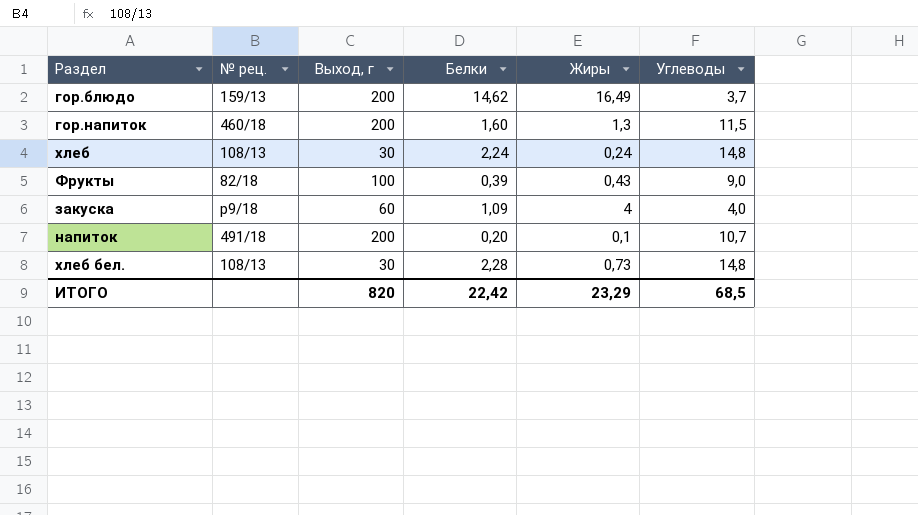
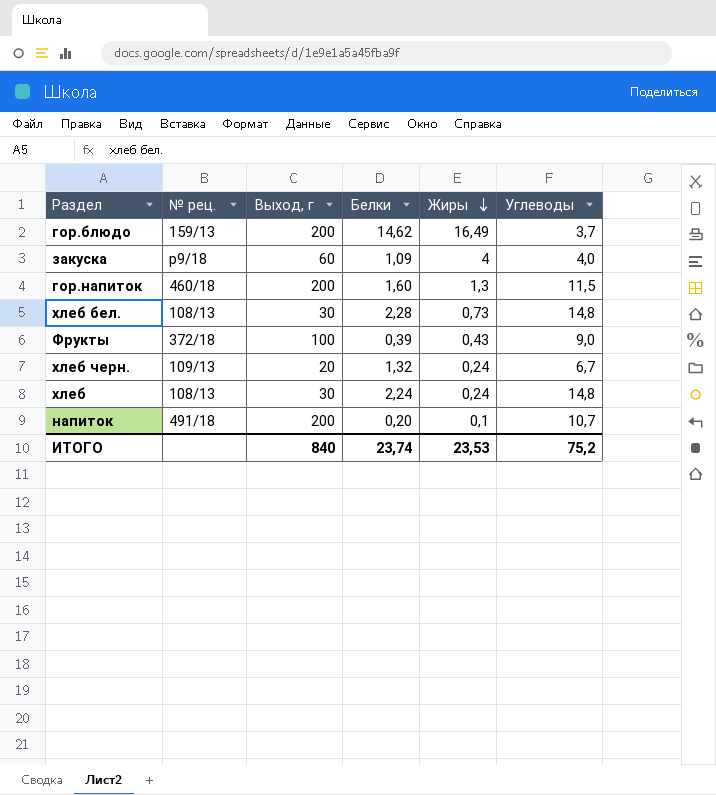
row order: none -> Жиры descending
Фрукты | № рец.: 82/18 -> 372/18
row хлеб черн.: none -> 109/13 | 20 | 1,32 | 0,24 | 6,7
ИТОГО | Выход, г: 820 -> 840
ИТОГО | Белки: 22,42 -> 23,74
ИТОГО | Жиры: 23,29 -> 23,53
ИТОГО | Углеводы: 68,5 -> 75,2

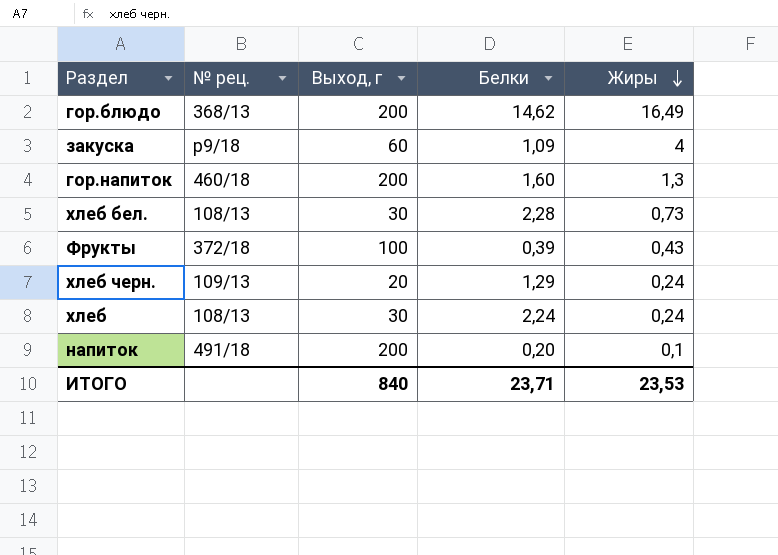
column Углеводы | position: 6 -> none
гор.блюдо | № рец.: 159/13 -> 368/13
хлеб черн. | Белки: 1,32 -> 1,29
ИТОГО | Белки: 23,74 -> 23,71

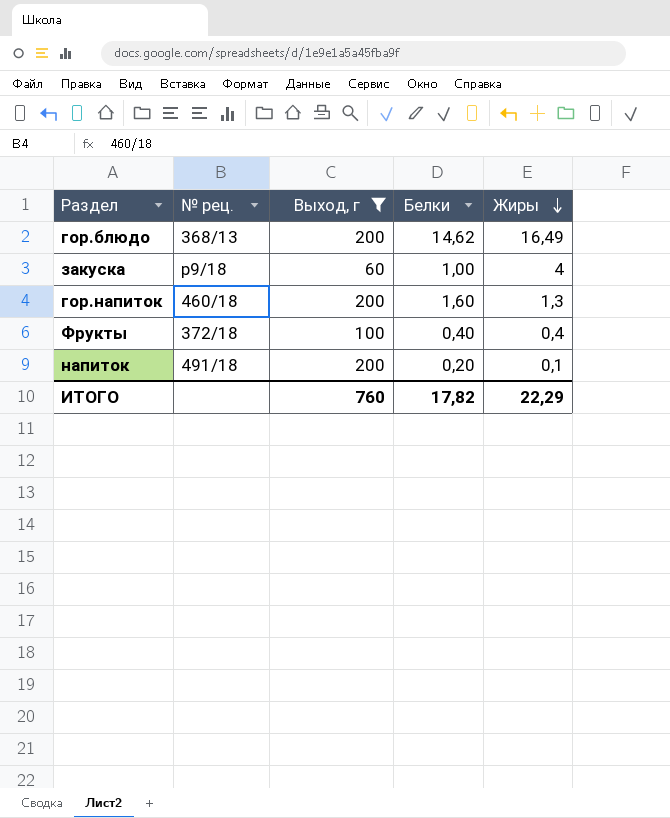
filter: none -> Выход, г >= 60
закуска | Белки: 1,09 -> 1,00
Фрукты | Белки: 0,39 -> 0,40
Фрукты | Жиры: 0,43 -> 0,4
ИТОГО | Выход, г: 840 -> 760
ИТОГО | Белки: 23,71 -> 17,82
ИТОГО | Жиры: 23,53 -> 22,29

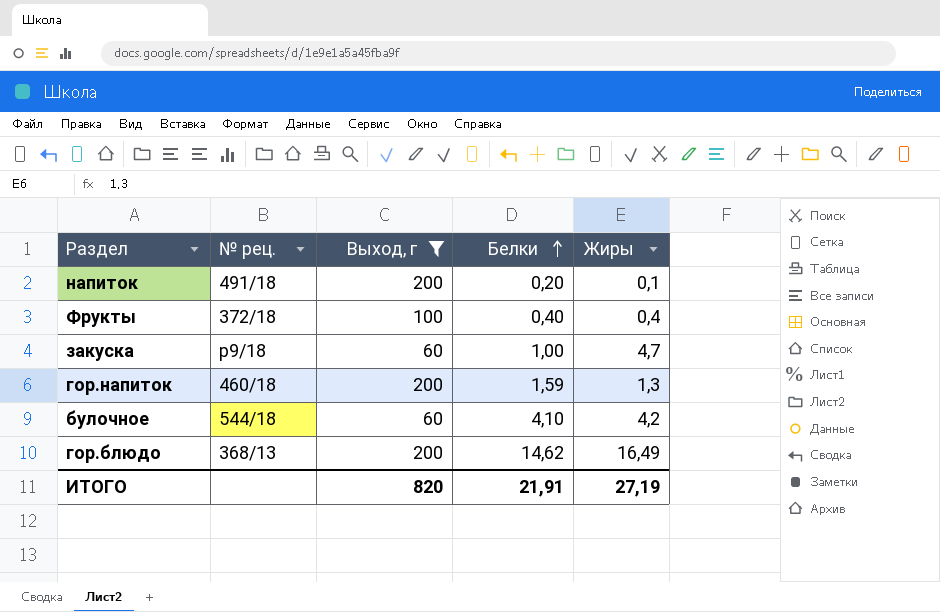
row order: Жиры descending -> Белки ascending
закуска | Жиры: 4 -> 4,7
гор.напиток | Белки: 1,60 -> 1,59
row булочное: none -> 544/18 | 60 | 4,10 | 4,2
ИТОГО | Выход, г: 760 -> 820
ИТОГО | Белки: 17,82 -> 21,91
ИТОГО | Жиры: 22,29 -> 27,19

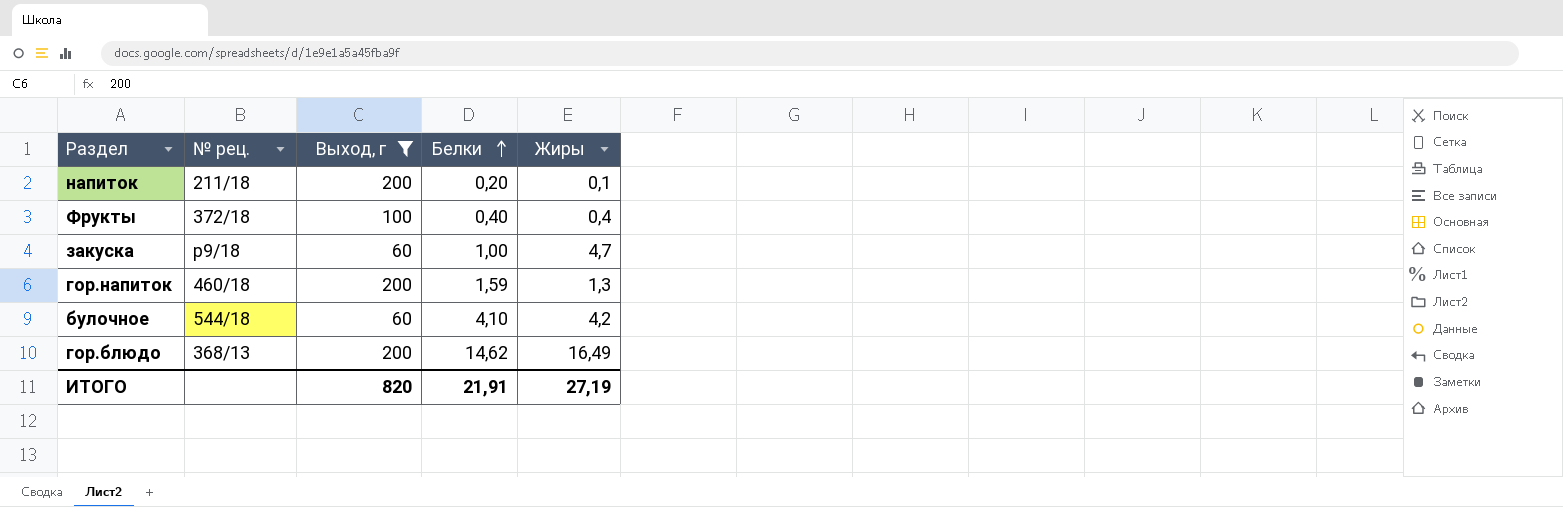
напиток | № рец.: 491/18 -> 211/18

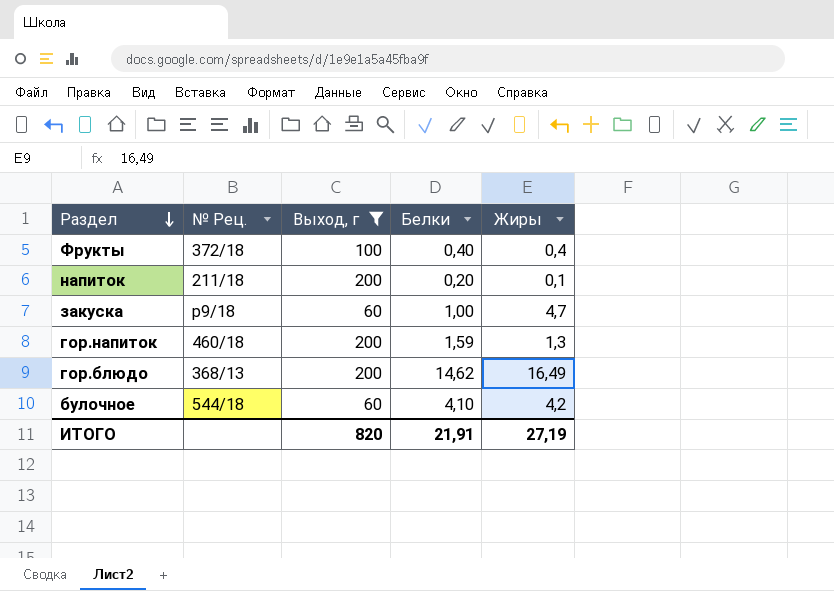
row order: Белки ascending -> Раздел descending
column name: № рец. -> № Рец.

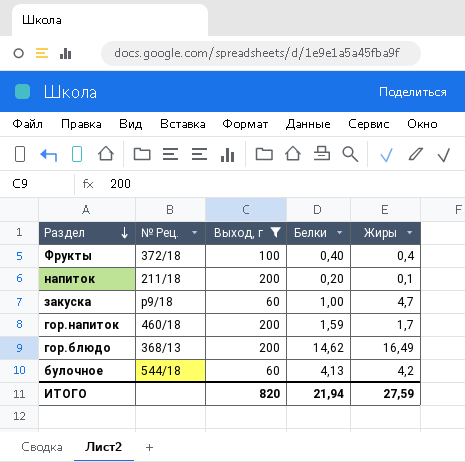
гор.напиток | Жиры: 1,3 -> 1,7
булочное | Белки: 4,10 -> 4,13
ИТОГО | Белки: 21,91 -> 21,94
ИТОГО | Жиры: 27,19 -> 27,59

